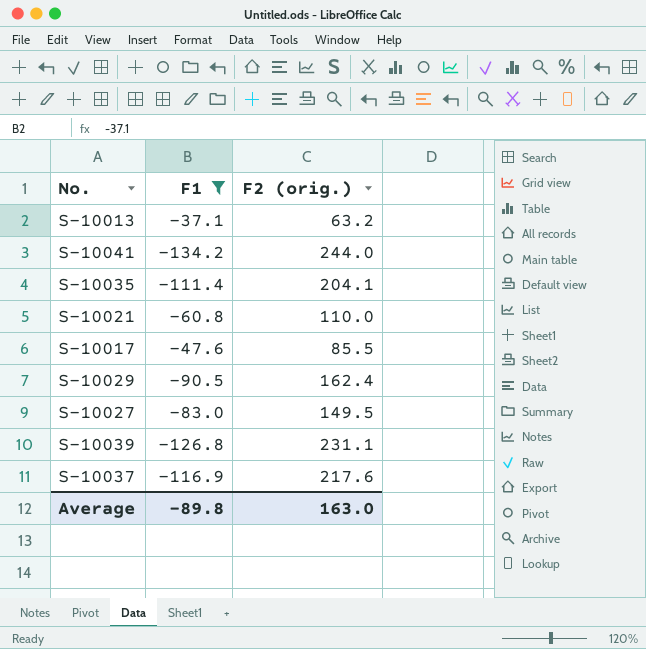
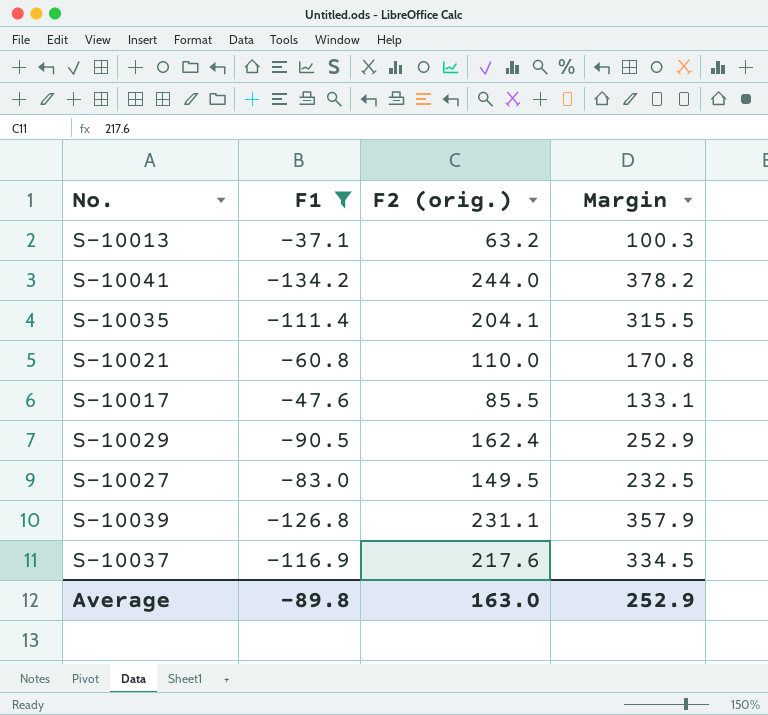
column Margin | formula: none -> [F2 (orig.)] - [F1]

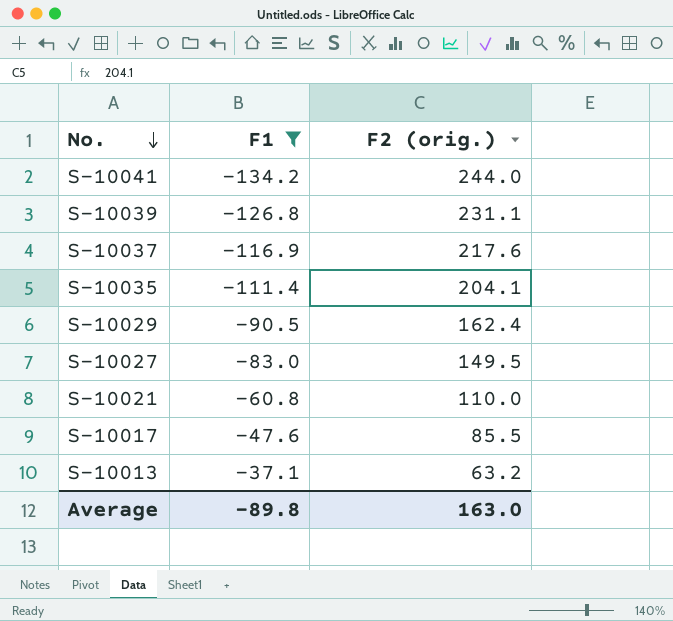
row order: none -> No. descending
column Margin | formula: [F2 (orig.)] - [F1] -> none

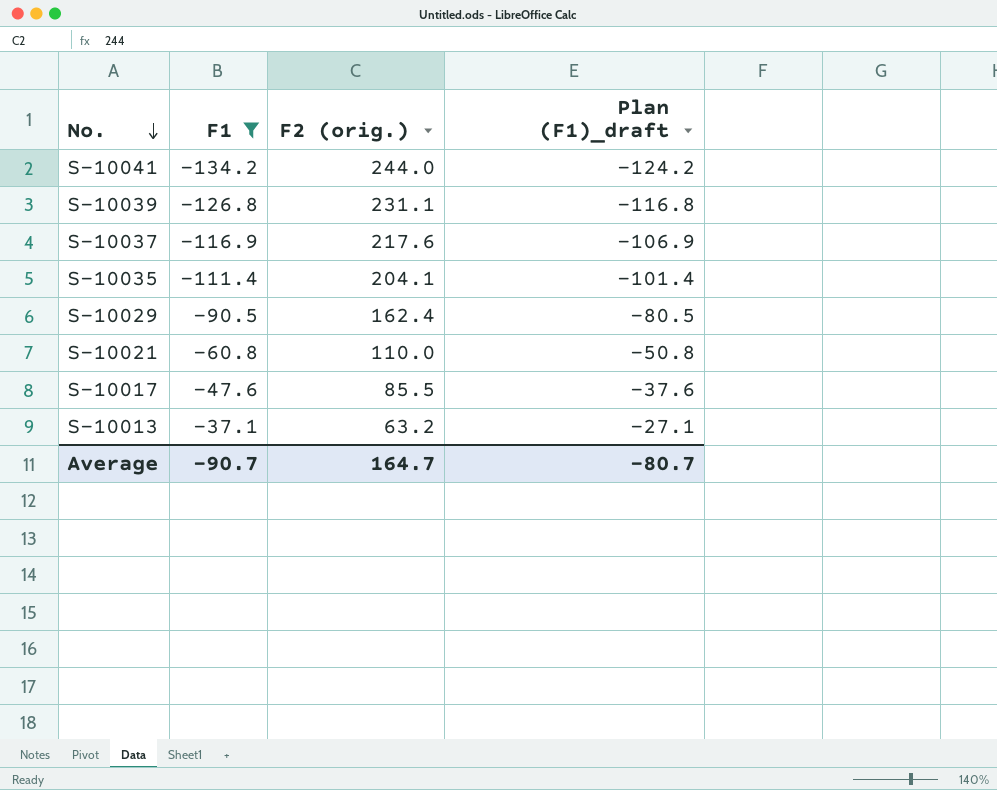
column Plan (F1)_draft | formula: none -> [F1] + 10
row S-10027: -83.0 | 149.5 -> none
Average | F1: -89.8 -> -90.7
Average | F2 (orig.): 163.0 -> 164.7

